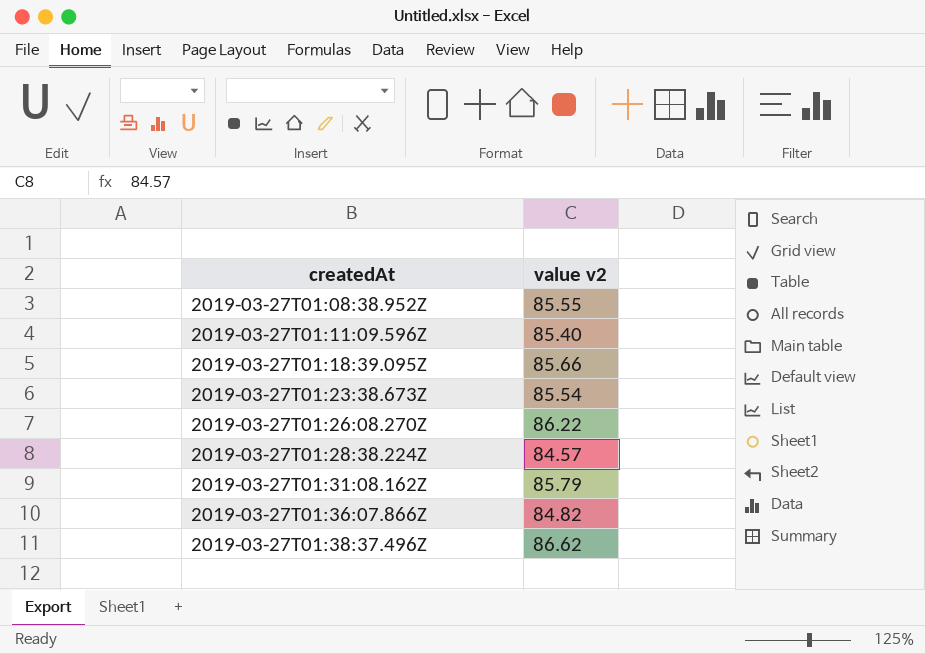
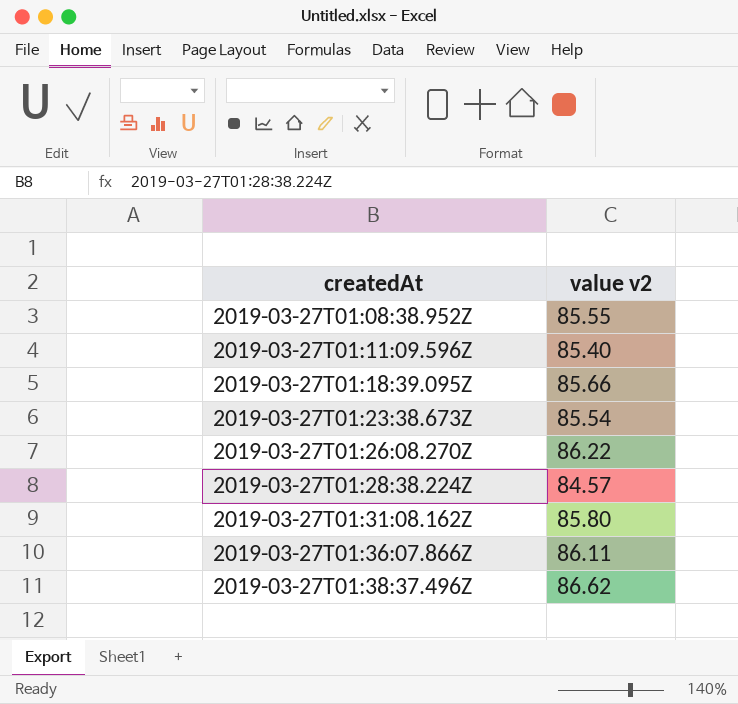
2019-03-27T01:31:08.162Z | value v2: 85.79 -> 85.80
2019-03-27T01:36:07.866Z | value v2: 84.82 -> 86.11

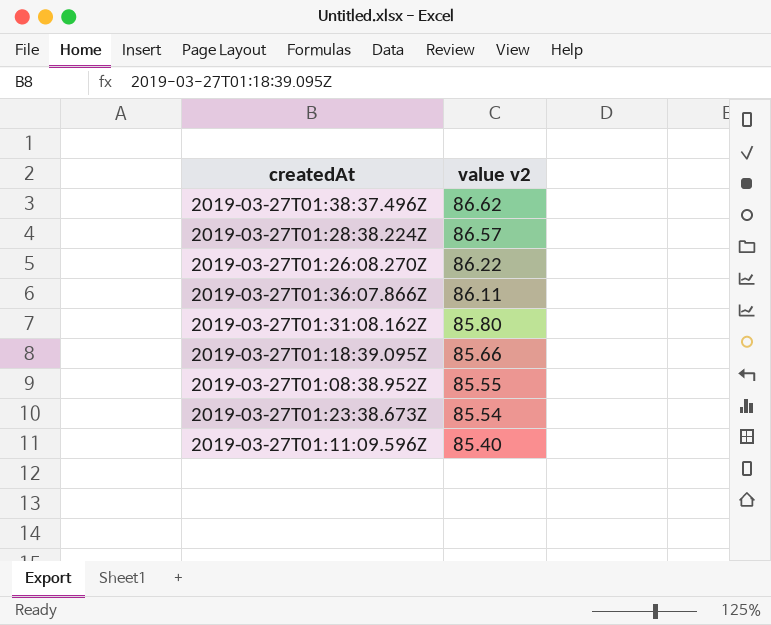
row order: createdAt ascending -> value v2 descending
2019-03-27T01:28:38.224Z | value v2: 84.57 -> 86.57

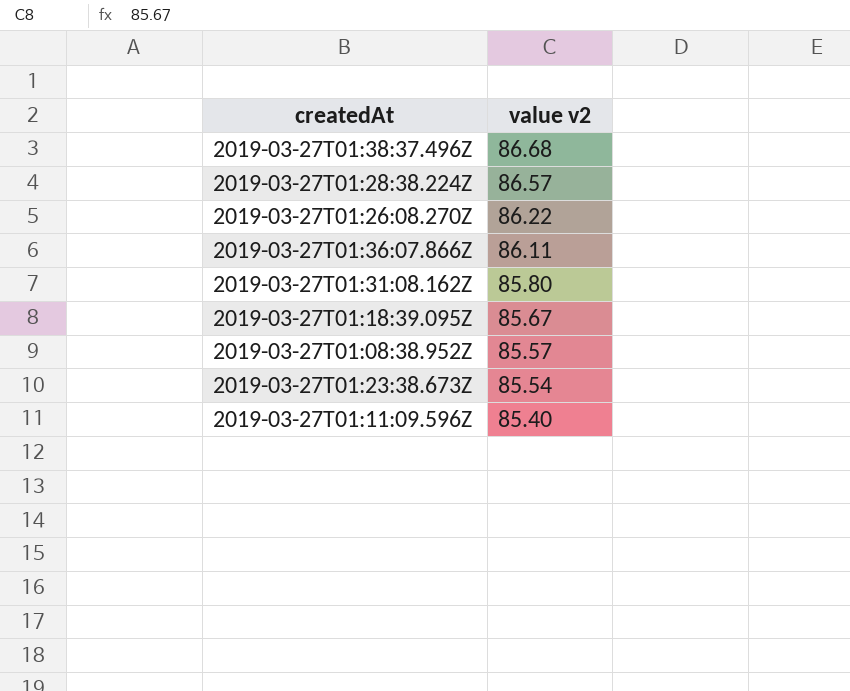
2019-03-27T01:38:37.496Z | value v2: 86.62 -> 86.68
2019-03-27T01:18:39.095Z | value v2: 85.66 -> 85.67
2019-03-27T01:08:38.952Z | value v2: 85.55 -> 85.57

